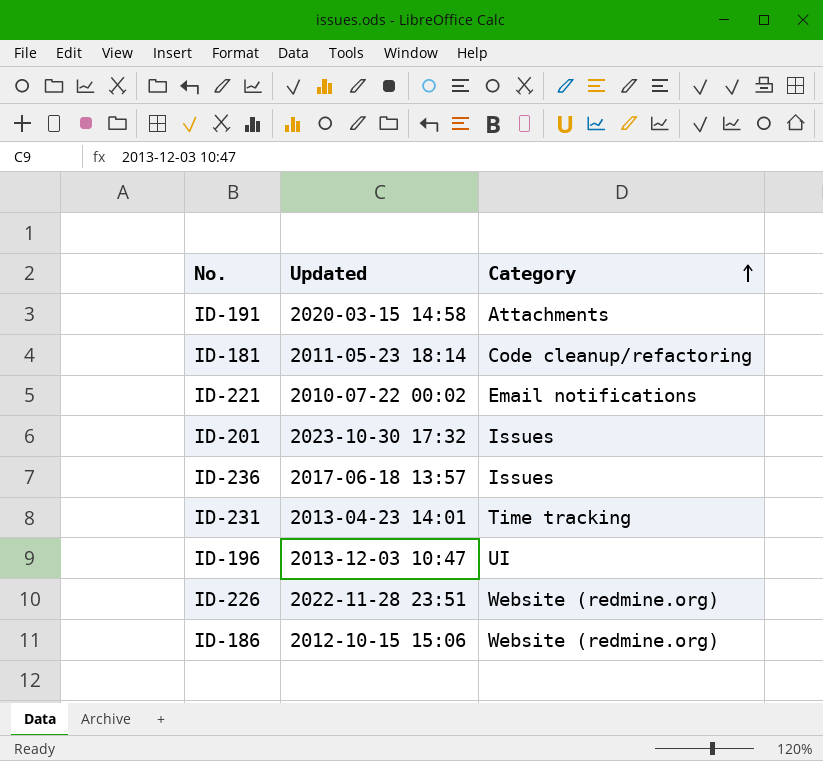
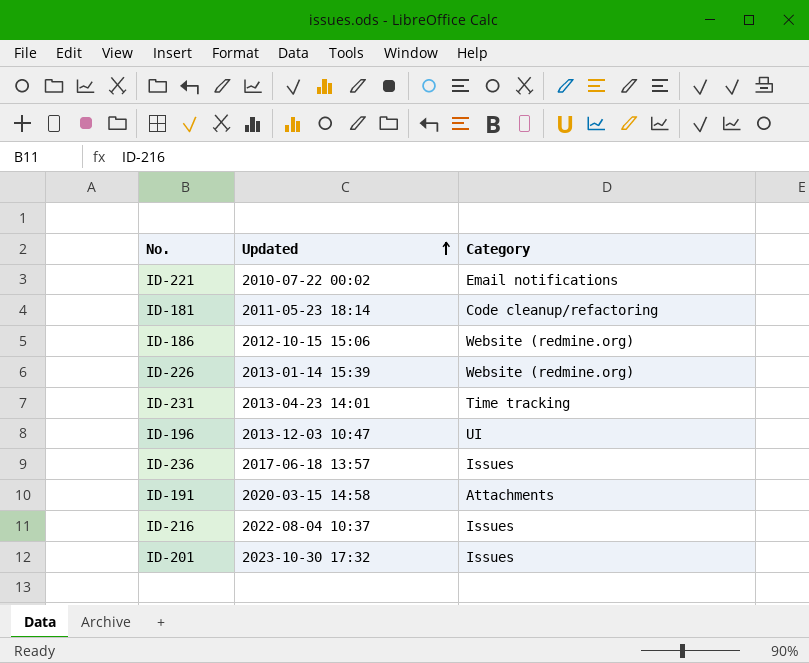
row order: Category ascending -> Updated ascending
ID-226 | Updated: 2022-11-28 23:51 -> 2013-01-14 15:39
row ID-216: none -> 2022-08-04 10:37 | Issues

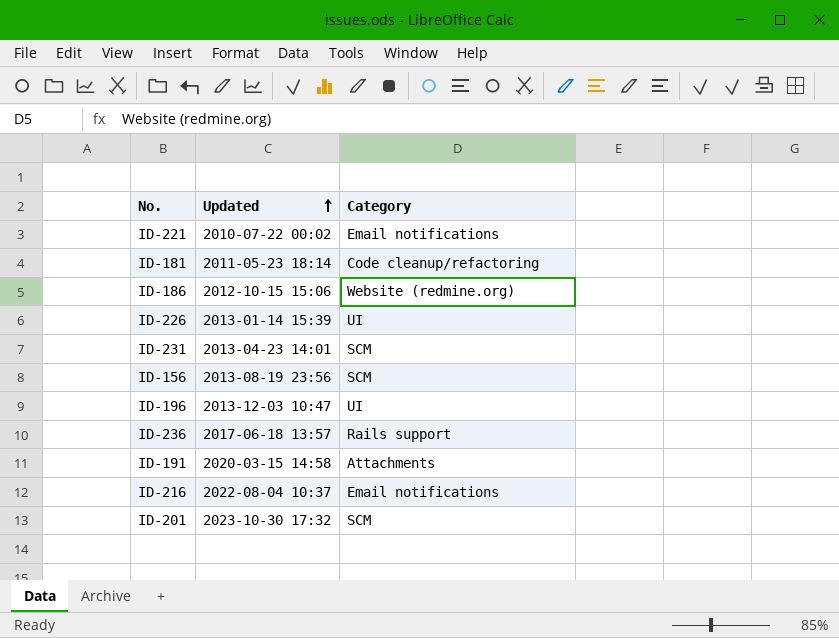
ID-226 | Category: Website (redmine.org) -> UI
ID-231 | Category: Time tracking -> SCM
row ID-156: none -> 2013-08-19 23:56 | SCM
ID-236 | Category: Issues -> Rails support
ID-216 | Category: Issues -> Email notifications
ID-201 | Category: Issues -> SCM

